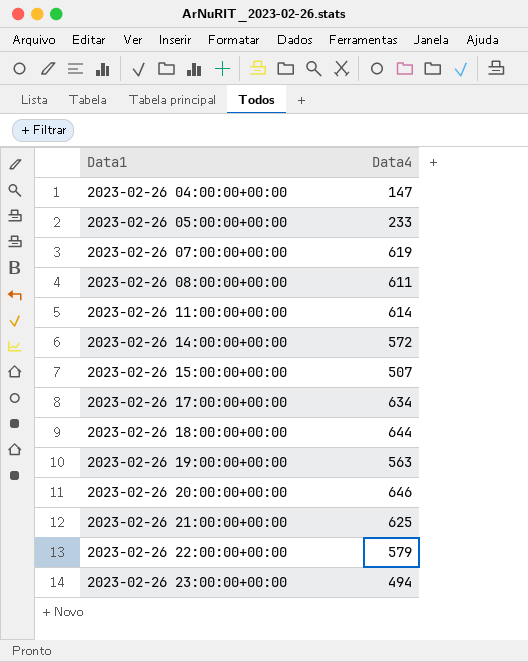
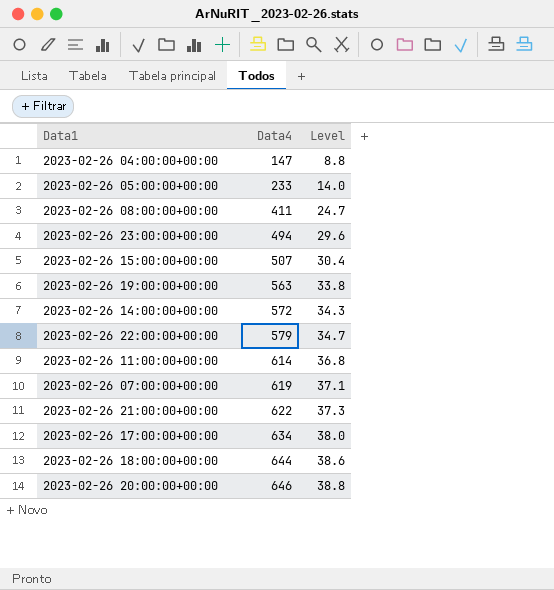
row order: Data1 ascending -> Data4 ascending
column Level | formula: none -> [Data4] * 0.06
2023-02-26 08:00:00+00:00 | Data4: 611 -> 411
2023-02-26 21:00:00+00:00 | Data4: 625 -> 622

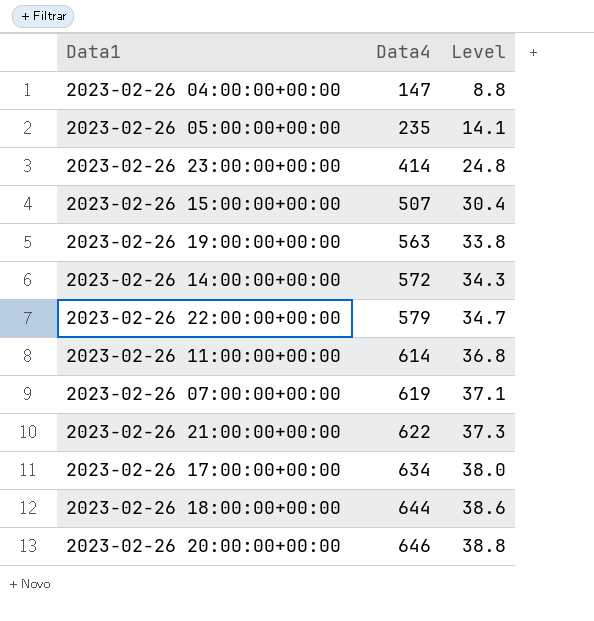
row 2023-02-26 08:00:00+00:00: 411 | 24.7 -> none
2023-02-26 05:00:00+00:00 | Data4: 233 -> 235
2023-02-26 05:00:00+00:00 | Level: 14.0 -> 14.1
2023-02-26 23:00:00+00:00 | Data4: 494 -> 414
2023-02-26 23:00:00+00:00 | Level: 29.6 -> 24.8

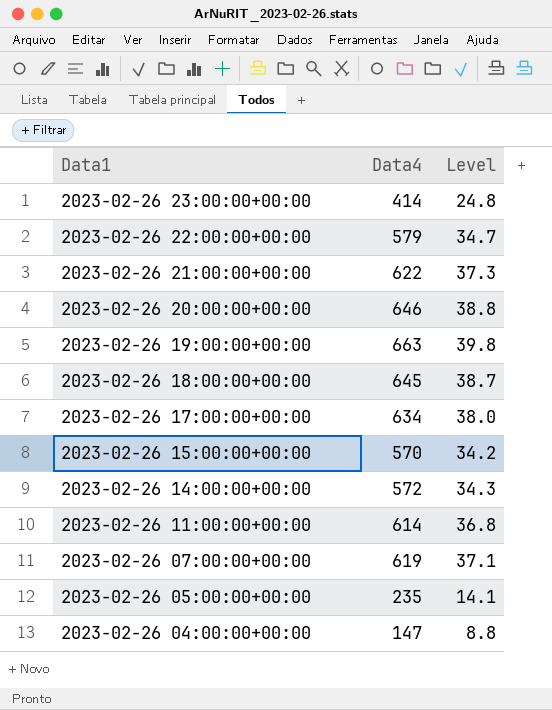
row order: Data4 ascending -> Data1 descending
2023-02-26 19:00:00+00:00 | Data4: 563 -> 663
2023-02-26 19:00:00+00:00 | Level: 33.8 -> 39.8
2023-02-26 18:00:00+00:00 | Data4: 644 -> 645
2023-02-26 18:00:00+00:00 | Level: 38.6 -> 38.7
2023-02-26 15:00:00+00:00 | Data4: 507 -> 570
2023-02-26 15:00:00+00:00 | Level: 30.4 -> 34.2

